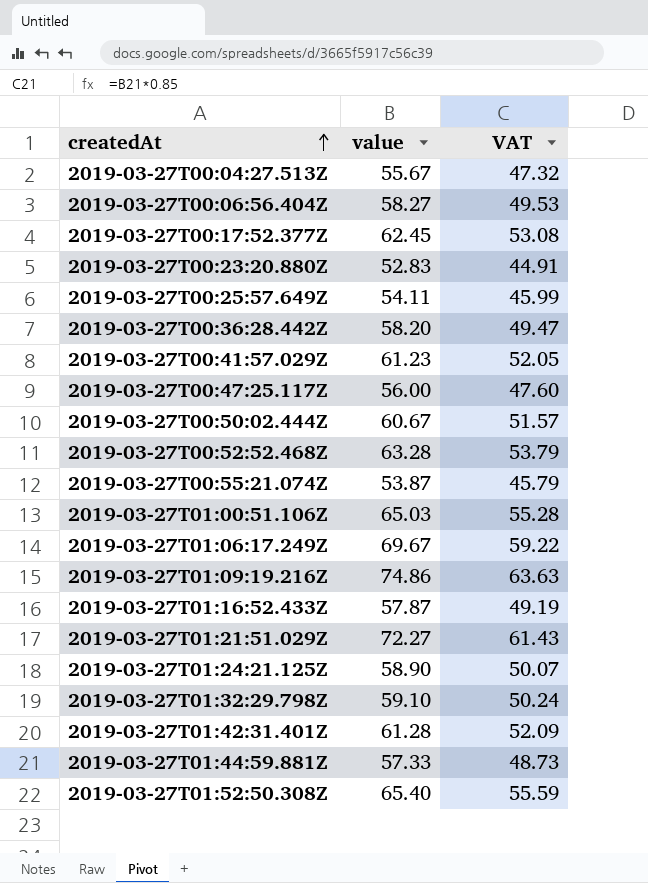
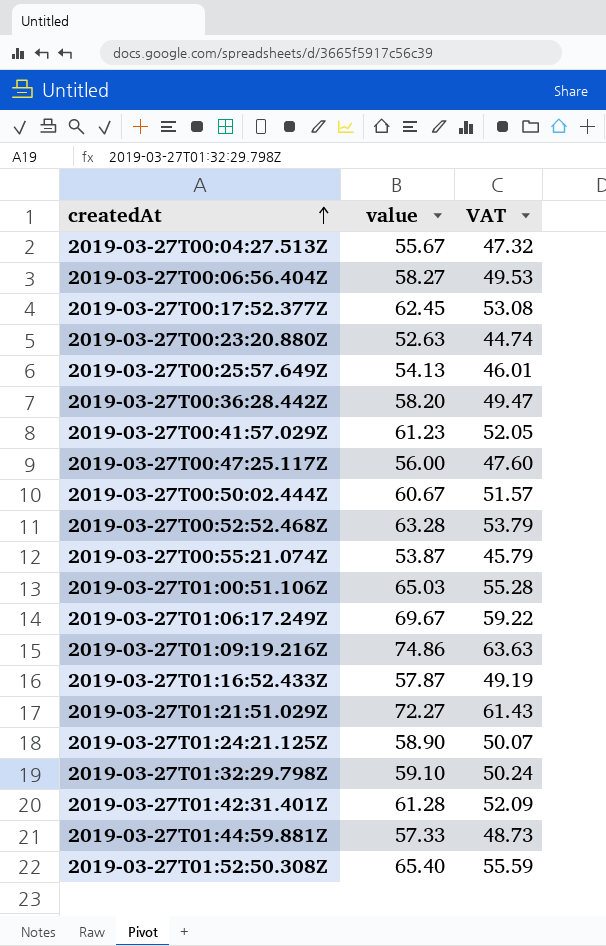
2019-03-27T00:23:20.880Z | value: 52.83 -> 52.63
2019-03-27T00:23:20.880Z | VAT: 44.91 -> 44.74
2019-03-27T00:25:57.649Z | value: 54.11 -> 54.13
2019-03-27T00:25:57.649Z | VAT: 45.99 -> 46.01

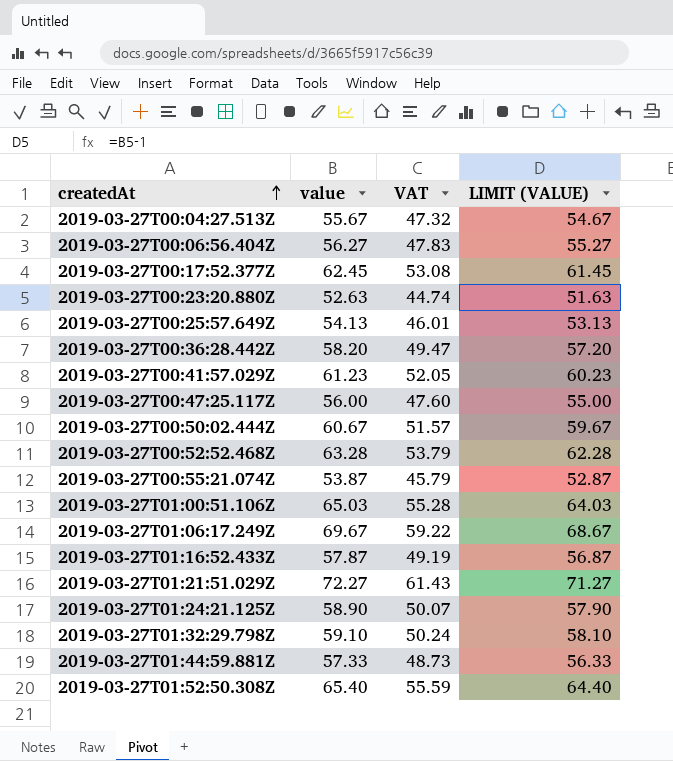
column LIMIT (VALUE) | formula: none -> [value] - 1
row 2019-03-27T01:09:19.216Z: 74.86 | 63.63 -> none
row 2019-03-27T01:42:31.401Z: 61.28 | 52.09 -> none
2019-03-27T00:06:56.404Z | value: 58.27 -> 56.27
2019-03-27T00:06:56.404Z | VAT: 49.53 -> 47.83

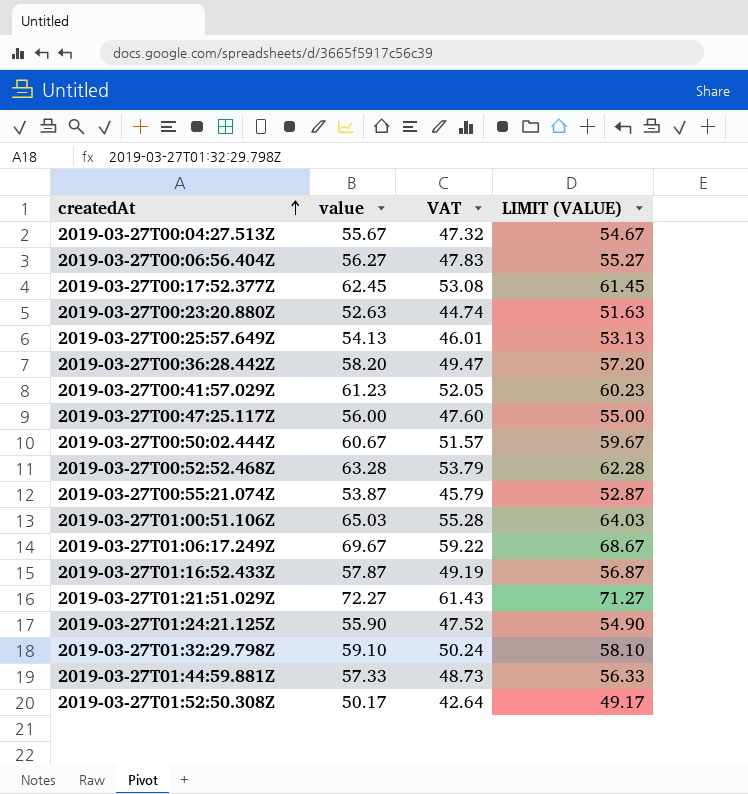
2019-03-27T01:24:21.125Z | value: 58.90 -> 55.90
2019-03-27T01:24:21.125Z | VAT: 50.07 -> 47.52
2019-03-27T01:24:21.125Z | LIMIT (VALUE): 57.90 -> 54.90
2019-03-27T01:52:50.308Z | value: 65.40 -> 50.17
2019-03-27T01:52:50.308Z | VAT: 55.59 -> 42.64
2019-03-27T01:52:50.308Z | LIMIT (VALUE): 64.40 -> 49.17

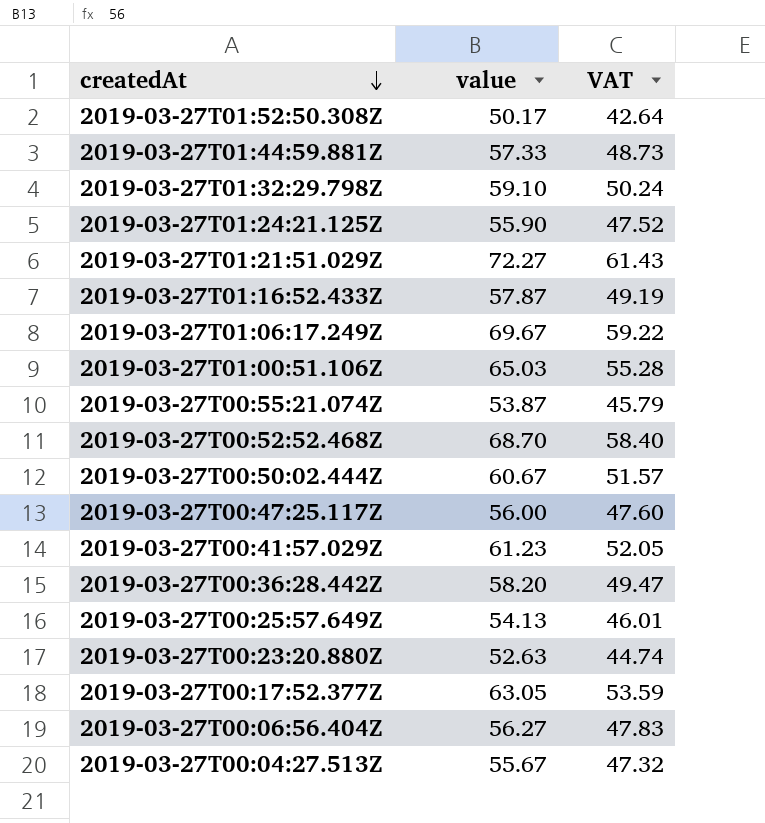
row order: createdAt ascending -> createdAt descending
column LIMIT (VALUE) | formula: [value] - 1 -> none
2019-03-27T00:52:52.468Z | value: 63.28 -> 68.70
2019-03-27T00:52:52.468Z | VAT: 53.79 -> 58.40
2019-03-27T00:17:52.377Z | value: 62.45 -> 63.05
2019-03-27T00:17:52.377Z | VAT: 53.08 -> 53.59

